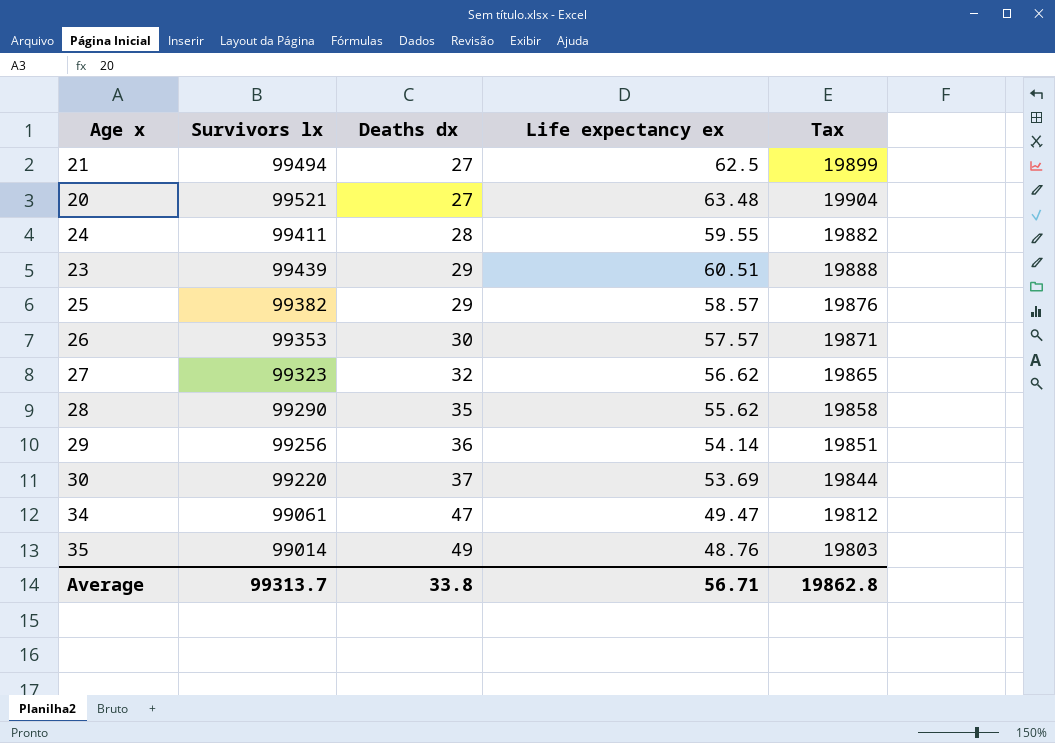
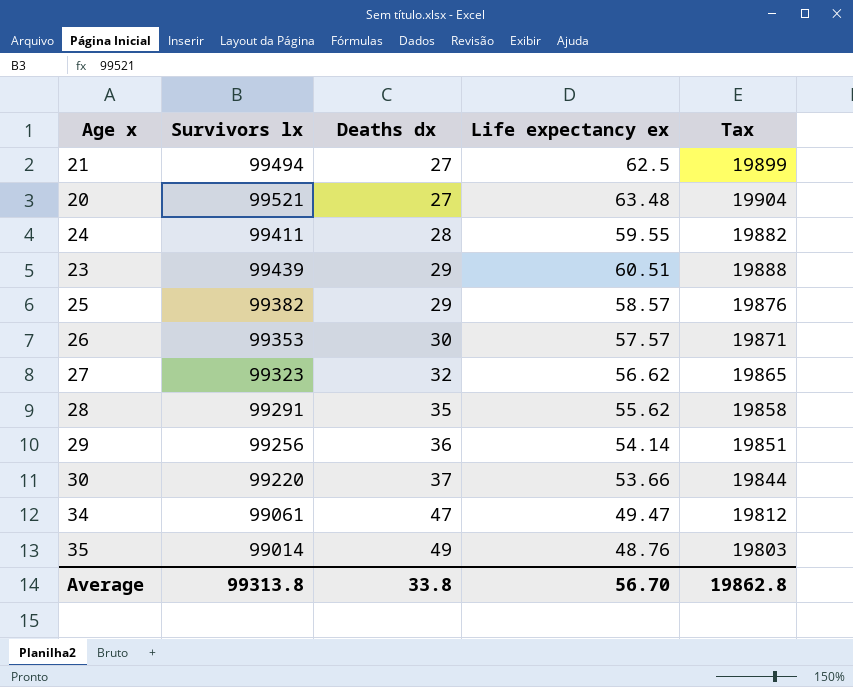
28 | Survivors lx: 99290 -> 99291
30 | Life expectancy ex: 53.69 -> 53.66
Average | Survivors lx: 99313.7 -> 99313.8
Average | Life expectancy ex: 56.71 -> 56.70

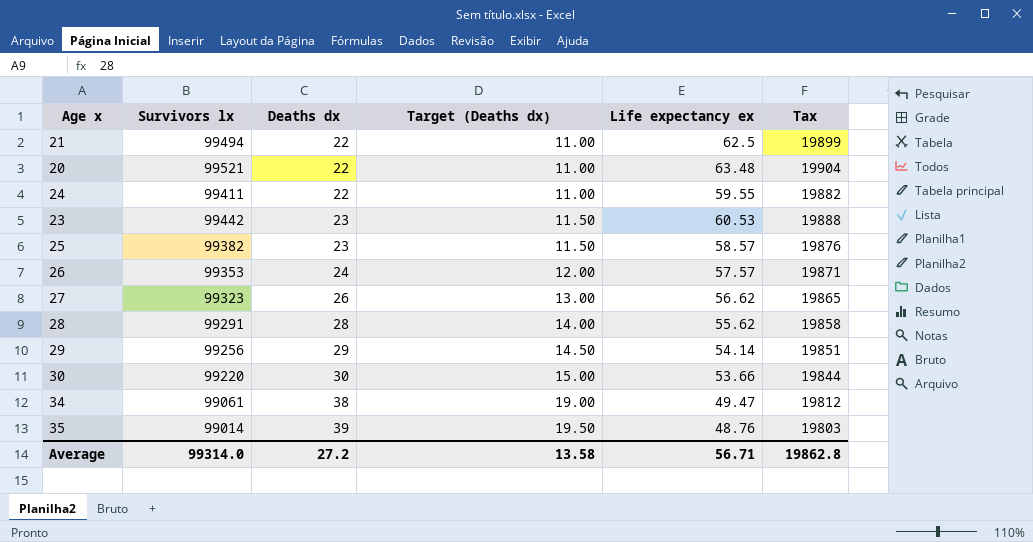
column Target (Deaths dx) | formula: none -> [Deaths dx] * 0.5
21 | Deaths dx: 27 -> 22
20 | Deaths dx: 27 -> 22
24 | Deaths dx: 28 -> 22
23 | Survivors lx: 99439 -> 99442
23 | Deaths dx: 29 -> 23
23 | Life expectancy ex: 60.51 -> 60.53
25 | Deaths dx: 29 -> 23
26 | Deaths dx: 30 -> 24
27 | Deaths dx: 32 -> 26
28 | Deaths dx: 35 -> 28
29 | Deaths dx: 36 -> 29
30 | Deaths dx: 37 -> 30
34 | Deaths dx: 47 -> 38
35 | Deaths dx: 49 -> 39
Average | Survivors lx: 99313.8 -> 99314.0
Average | Deaths dx: 33.8 -> 27.2
Average | Life expectancy ex: 56.70 -> 56.71

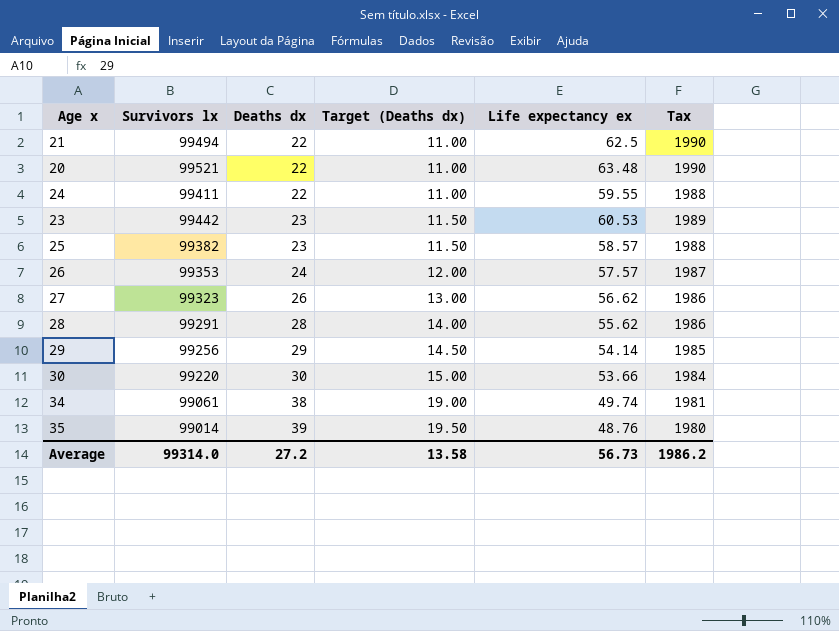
column Tax | formula: [Survivors lx] * 0.2 -> [Survivors lx] * 0.02
34 | Life expectancy ex: 49.47 -> 49.74
Average | Life expectancy ex: 56.71 -> 56.73
Average | Tax: 19862.8 -> 1986.2

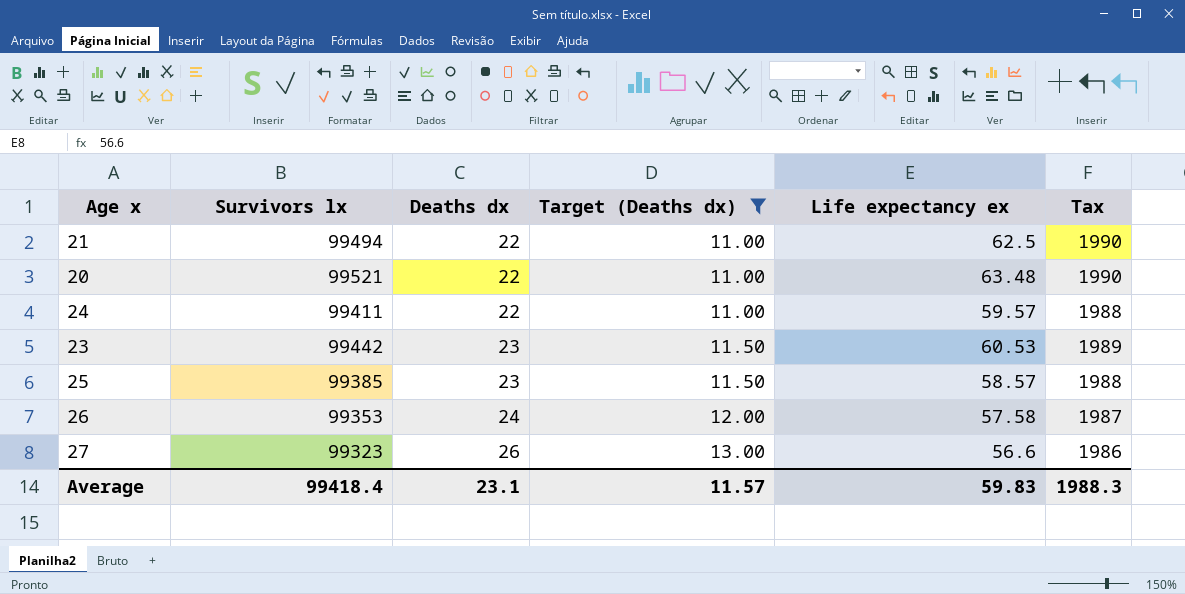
filter: none -> Target (Deaths dx) <= 13.00
24 | Life expectancy ex: 59.55 -> 59.57
25 | Survivors lx: 99382 -> 99385
26 | Life expectancy ex: 57.57 -> 57.58
27 | Life expectancy ex: 56.62 -> 56.6
Average | Survivors lx: 99314.0 -> 99418.4
Average | Deaths dx: 27.2 -> 23.1
Average | Target (Deaths dx): 13.58 -> 11.57
Average | Life expectancy ex: 56.73 -> 59.83
Average | Tax: 1986.2 -> 1988.3

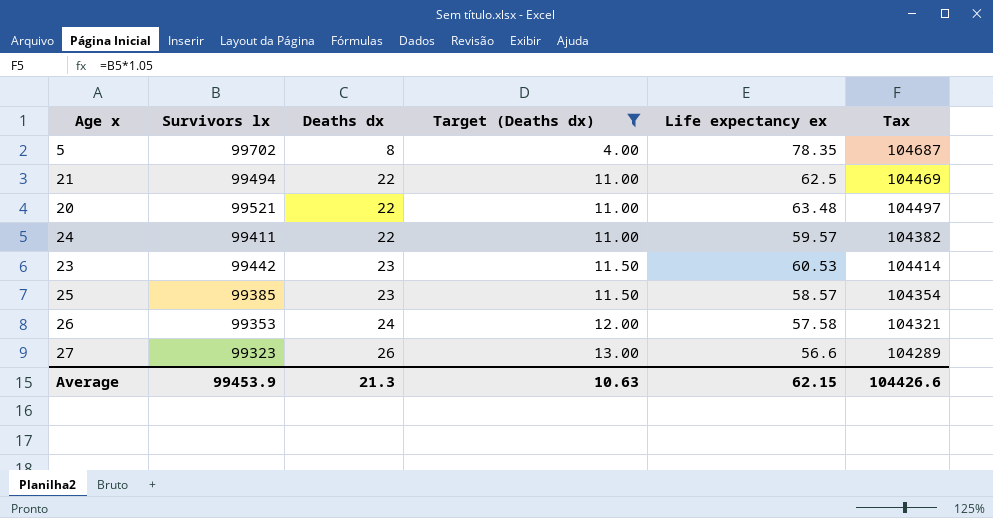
column Tax | formula: [Survivors lx] * 0.02 -> [Survivors lx] * 1.05
row 5: none -> 99702 | 8 | 4.00 | 78.35 | 104687
Average | Survivors lx: 99418.4 -> 99453.9
Average | Deaths dx: 23.1 -> 21.3
Average | Target (Deaths dx): 11.57 -> 10.63
Average | Life expectancy ex: 59.83 -> 62.15
Average | Tax: 1988.3 -> 104426.6

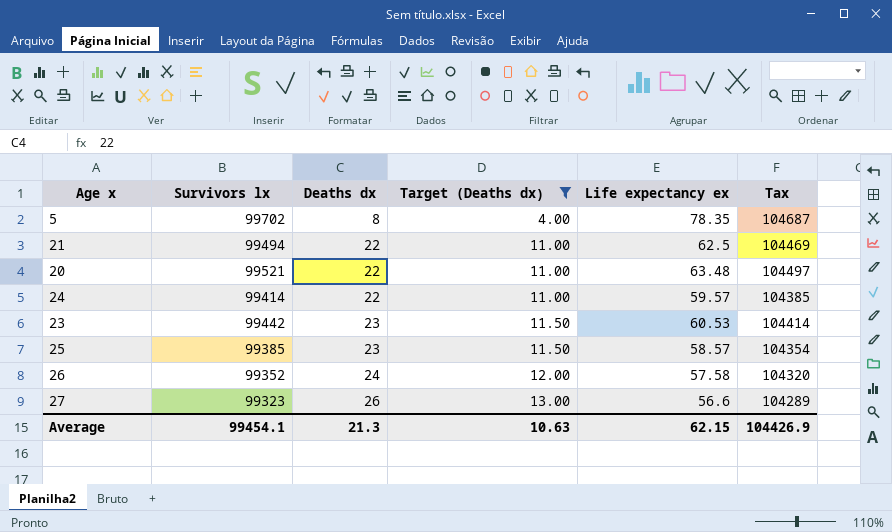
24 | Survivors lx: 99411 -> 99414
24 | Tax: 104382 -> 104385
26 | Survivors lx: 99353 -> 99352
26 | Tax: 104321 -> 104320
Average | Survivors lx: 99453.9 -> 99454.1
Average | Tax: 104426.6 -> 104426.9

